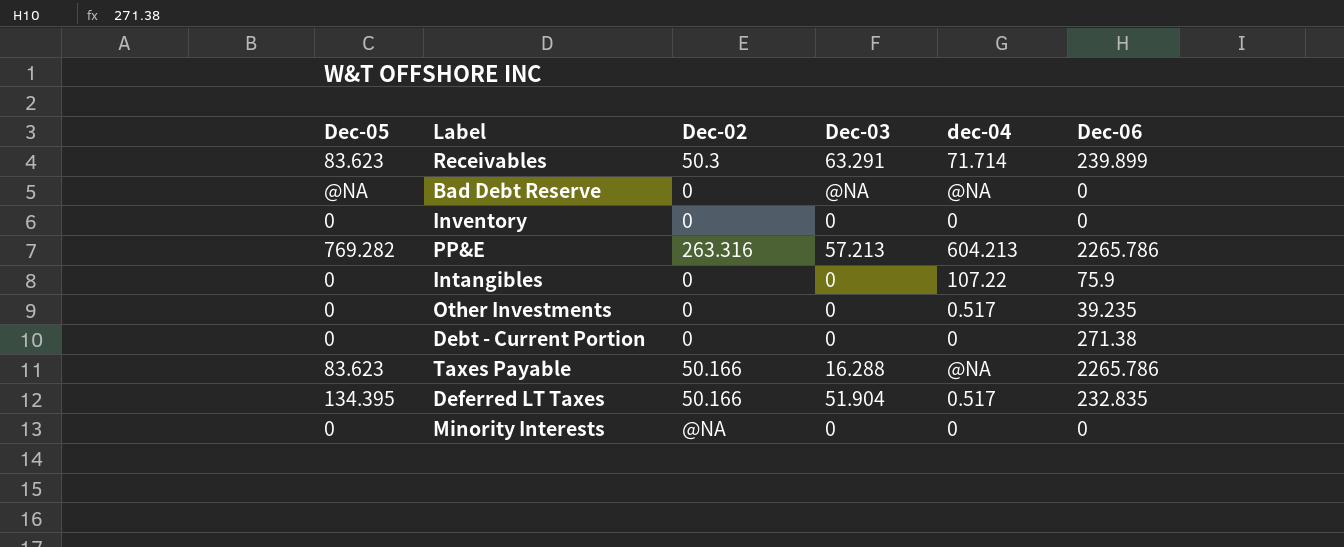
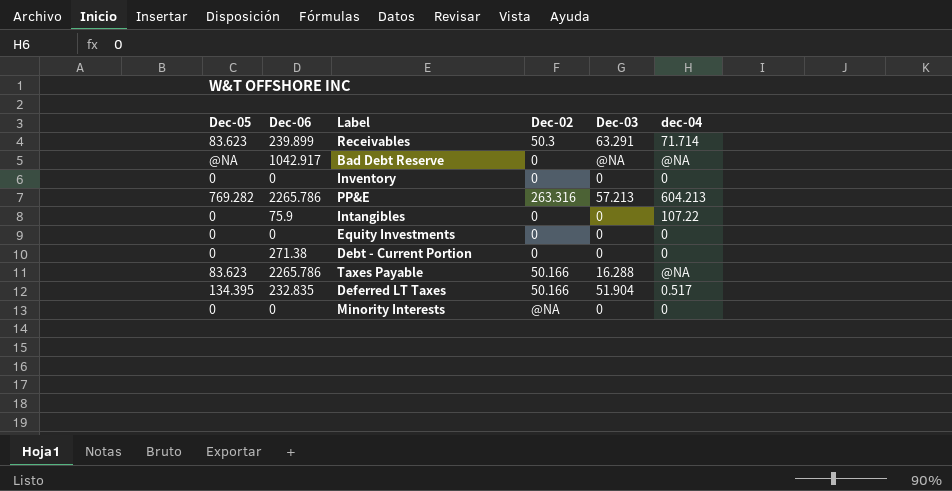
column Dec-06 | position: 6 -> 2
row Other Investments: 0 | 0 | 0 | 0.517 | 39.235 -> none
Bad Debt Reserve | Dec-06: 0 -> 1042.917
row Equity Investments: none -> 0 | 0 | 0 | 0 | 0

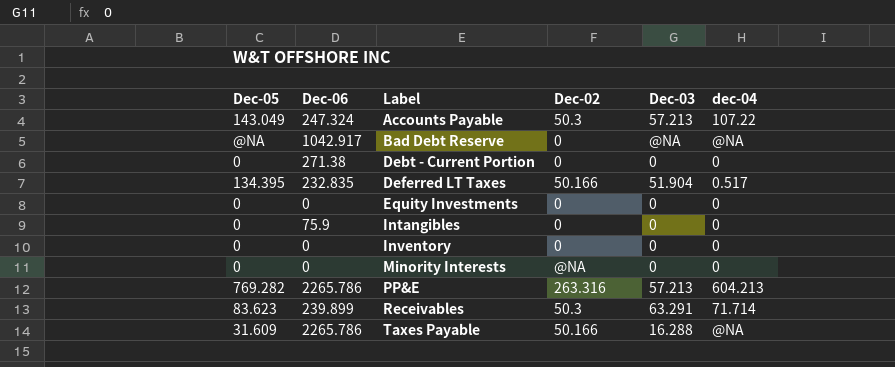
row order: none -> Label ascending
row Accounts Payable: none -> 143.049 | 247.324 | 50.3 | 57.213 | 107.22
Intangibles | dec-04: 107.22 -> 0
Taxes Payable | Dec-05: 83.623 -> 31.609

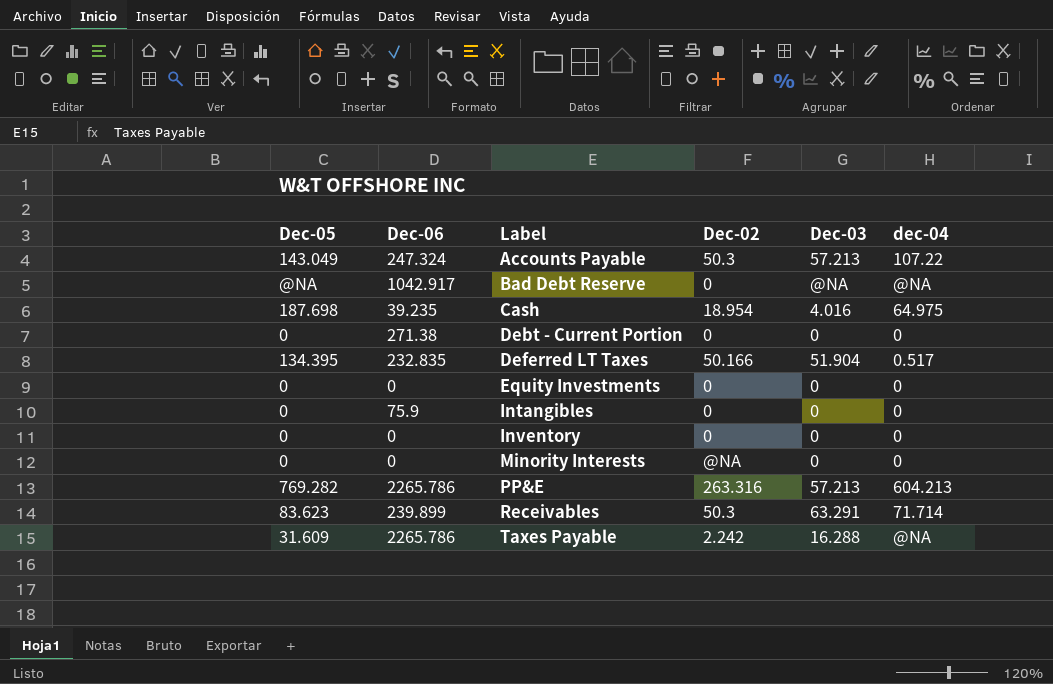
row Cash: none -> 187.698 | 39.235 | 18.954 | 4.016 | 64.975
Taxes Payable | Dec-02: 50.166 -> 2.242

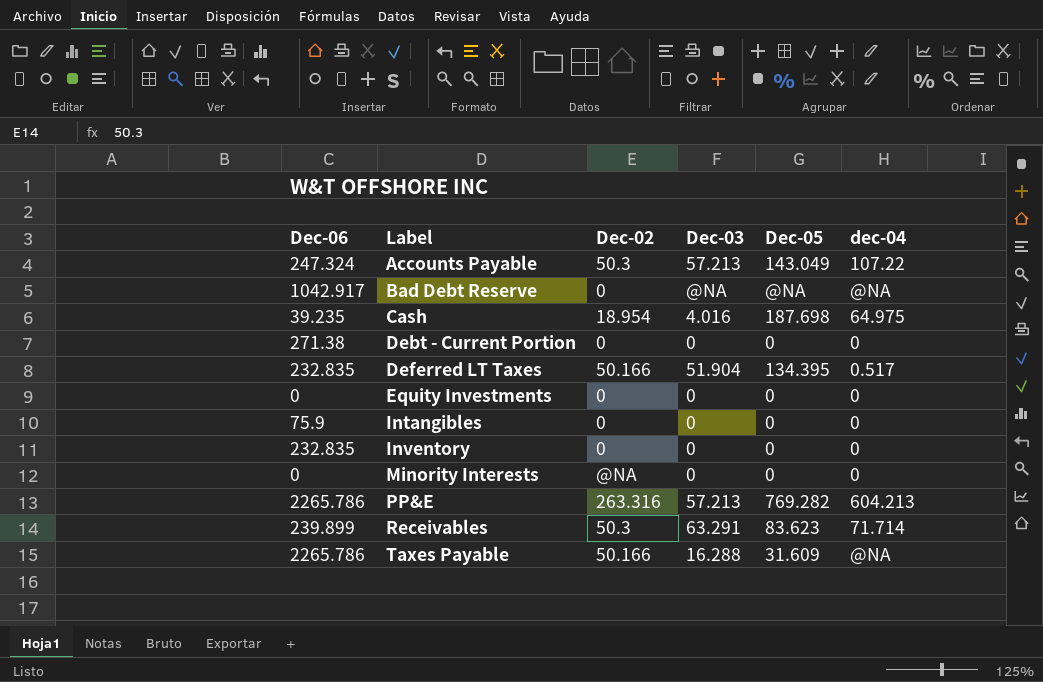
column Dec-05 | position: 1 -> 5
Inventory | Dec-06: 0 -> 232.835
Taxes Payable | Dec-02: 2.242 -> 50.166

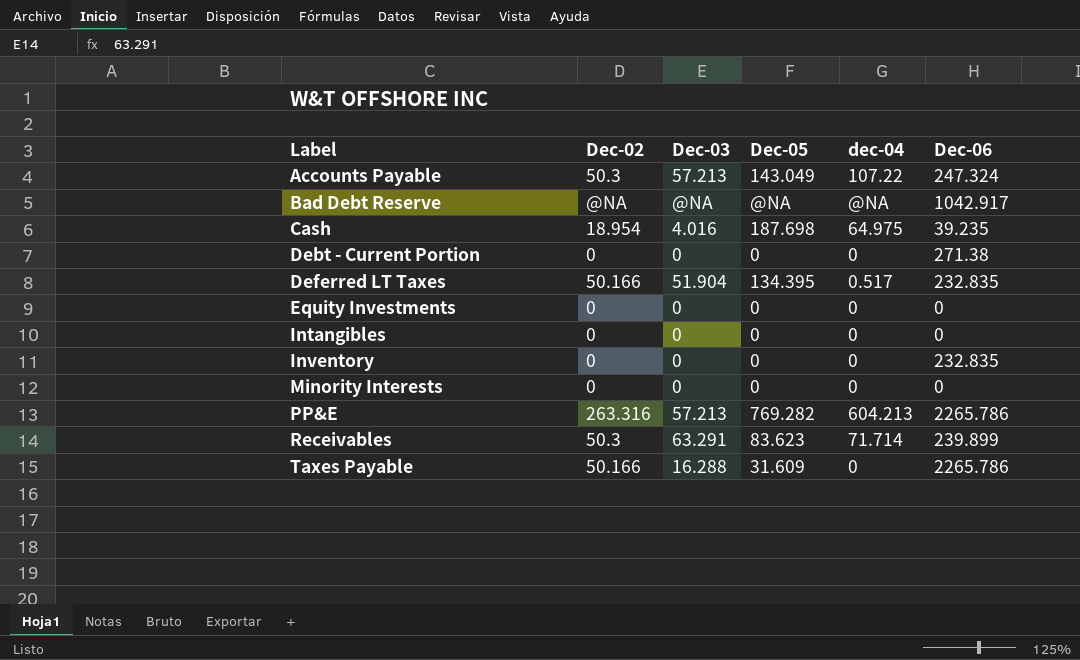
column Dec-06 | position: 1 -> 6
Bad Debt Reserve | Dec-02: 0 -> @NA
Intangibles | Dec-06: 75.9 -> 0
Minority Interests | Dec-02: @NA -> 0
Taxes Payable | dec-04: @NA -> 0

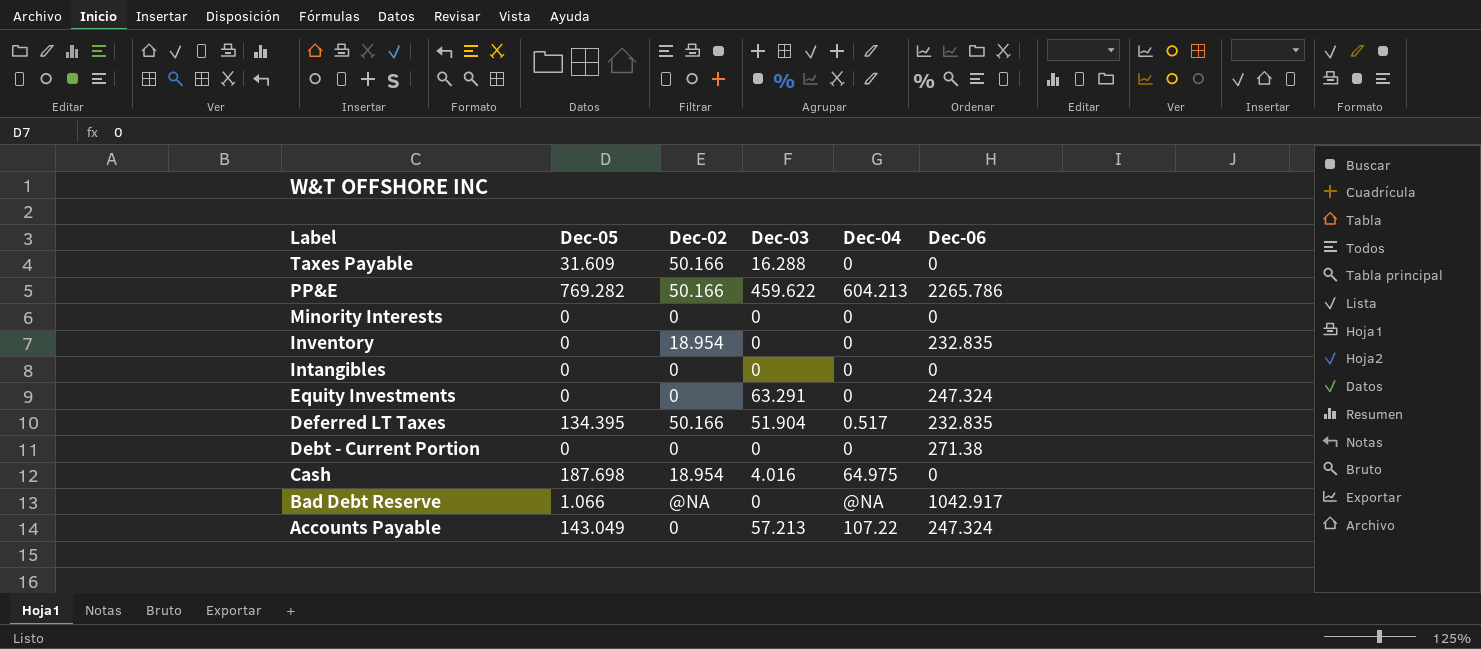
row order: Label ascending -> Label descending
column Dec-05 | position: 4 -> 2
column name: dec-04 -> Dec-04
row Receivables: 50.3 | 63.291 | 83.623 | 71.714 | 239.899 -> none
Taxes Payable | Dec-06: 2265.786 -> 0
PP&E | Dec-02: 263.316 -> 50.166
PP&E | Dec-03: 57.213 -> 459.622
Inventory | Dec-02: 0 -> 18.954
Equity Investments | Dec-03: 0 -> 63.291
Equity Investments | Dec-06: 0 -> 247.324
Cash | Dec-06: 39.235 -> 0
Bad Debt Reserve | Dec-05: @NA -> 1.066
Bad Debt Reserve | Dec-03: @NA -> 0
Accounts Payable | Dec-02: 50.3 -> 0

